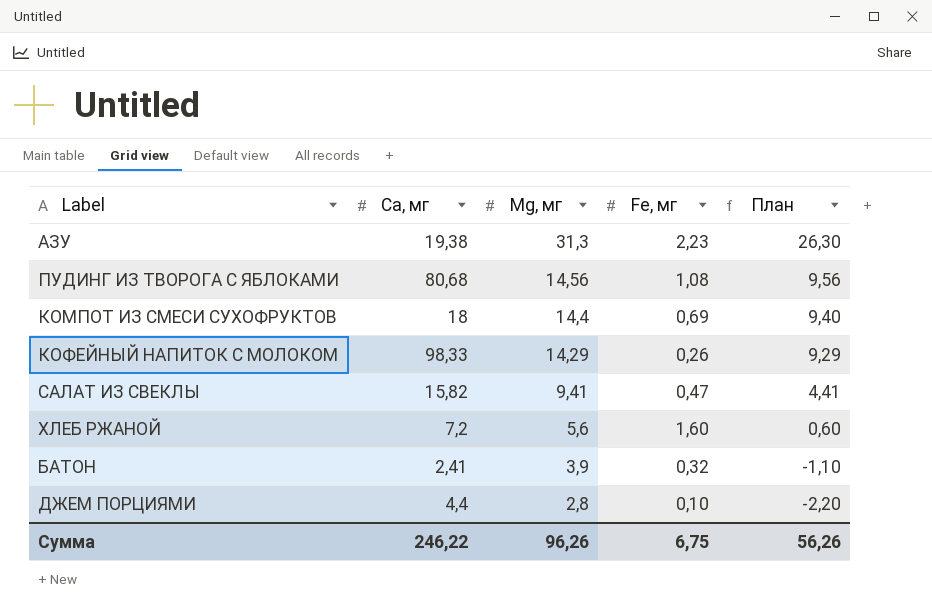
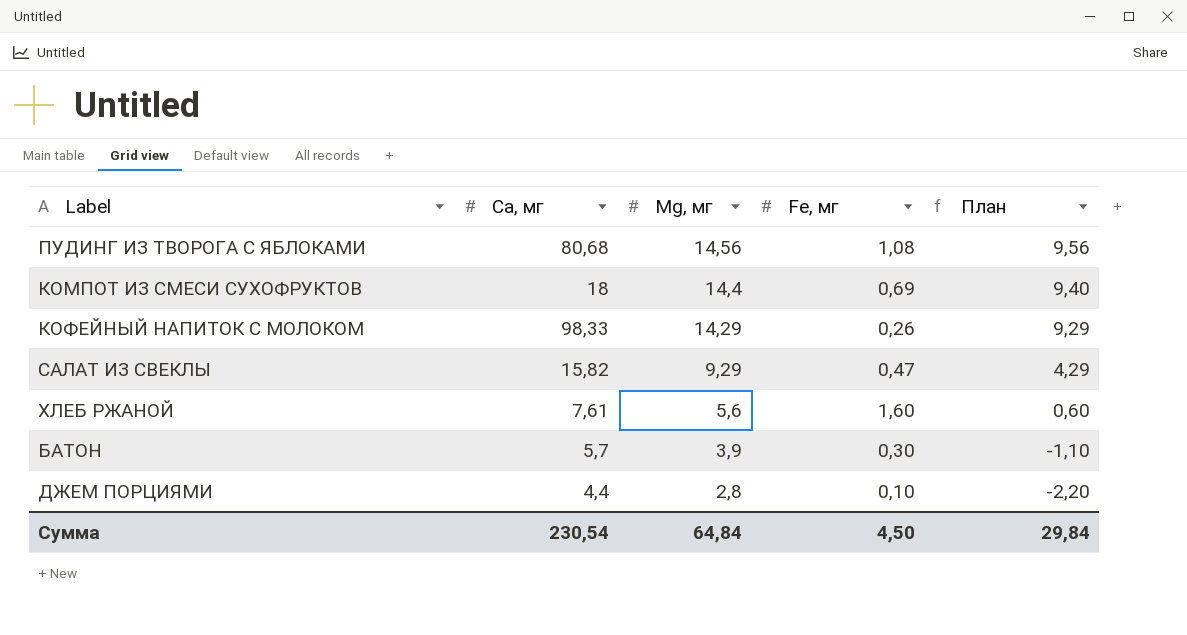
row АЗУ: 19,38 | 31,3 | 2,23 | 26,30 -> none
САЛАТ ИЗ СВЕКЛЫ | Mg, мг: 9,41 -> 9,29
САЛАТ ИЗ СВЕКЛЫ | План: 4,41 -> 4,29
ХЛЕБ РЖАНОЙ | Са, мг: 7,2 -> 7,61
БАТОН | Са, мг: 2,41 -> 5,7
БАТОН | Fе, мг: 0,32 -> 0,30
Сумма | Са, мг: 246,22 -> 230,54
Сумма | Mg, мг: 96,26 -> 64,84
Сумма | Fе, мг: 6,75 -> 4,50
Сумма | План: 56,26 -> 29,84

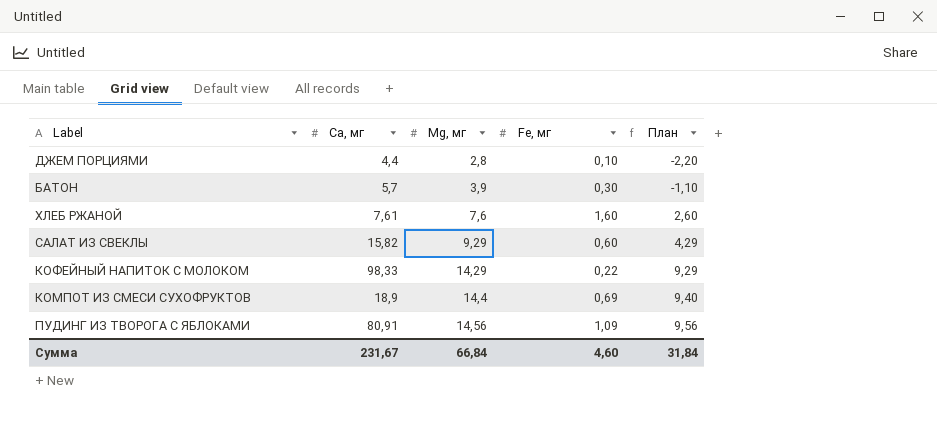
row order: Mg, мг descending -> Mg, мг ascending
ХЛЕБ РЖАНОЙ | Mg, мг: 5,6 -> 7,6
ХЛЕБ РЖАНОЙ | План: 0,60 -> 2,60
САЛАТ ИЗ СВЕКЛЫ | Fе, мг: 0,47 -> 0,60
КОФЕЙНЫЙ НАПИТОК С МОЛОКОМ | Fе, мг: 0,26 -> 0,22
КОМПОТ ИЗ СМЕСИ СУХОФРУКТОВ | Са, мг: 18 -> 18,9
ПУДИНГ ИЗ ТВОРОГА С ЯБЛОКАМИ | Са, мг: 80,68 -> 80,91
ПУДИНГ ИЗ ТВОРОГА С ЯБЛОКАМИ | Fе, мг: 1,08 -> 1,09
Сумма | Са, мг: 230,54 -> 231,67
Сумма | Mg, мг: 64,84 -> 66,84
Сумма | Fе, мг: 4,50 -> 4,60
Сумма | План: 29,84 -> 31,84

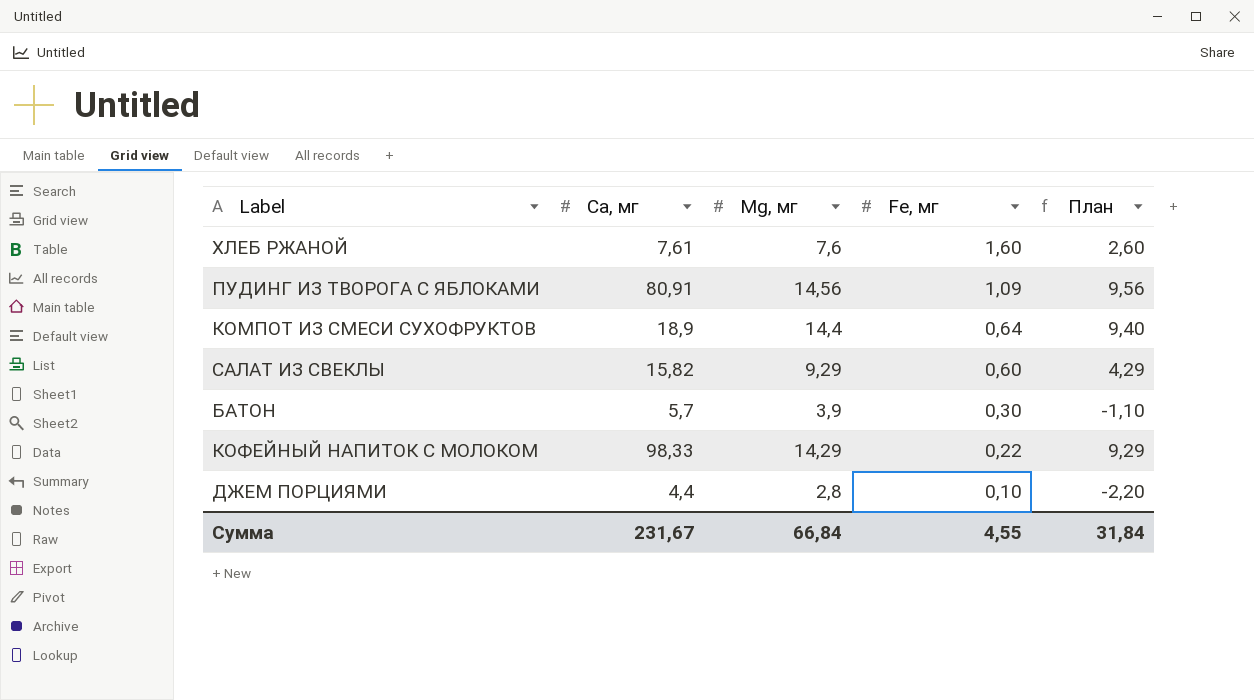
row order: Mg, мг ascending -> Fе, мг descending
КОМПОТ ИЗ СМЕСИ СУХОФРУКТОВ | Fе, мг: 0,69 -> 0,64
Сумма | Fе, мг: 4,60 -> 4,55

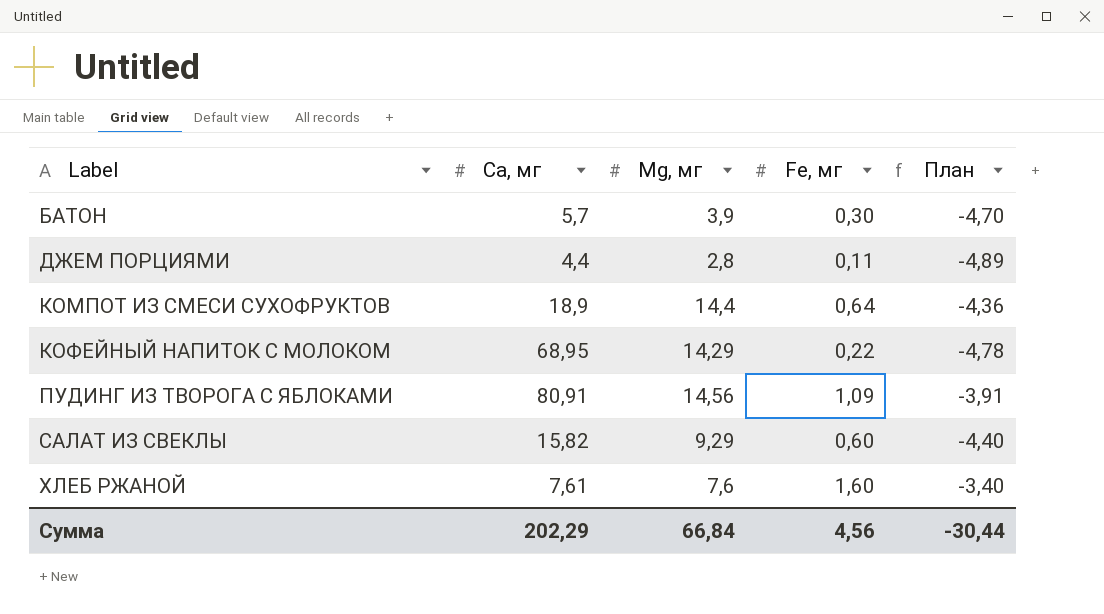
row order: Fе, мг descending -> Label ascending
column План | formula: [Mg, мг] - 5 -> [Fе, мг] - 5
ДЖЕМ ПОРЦИЯМИ | Fе, мг: 0,10 -> 0,11
КОФЕЙНЫЙ НАПИТОК С МОЛОКОМ | Са, мг: 98,33 -> 68,95
Сумма | Са, мг: 231,67 -> 202,29
Сумма | Fе, мг: 4,55 -> 4,56
Сумма | План: 31,84 -> -30,44

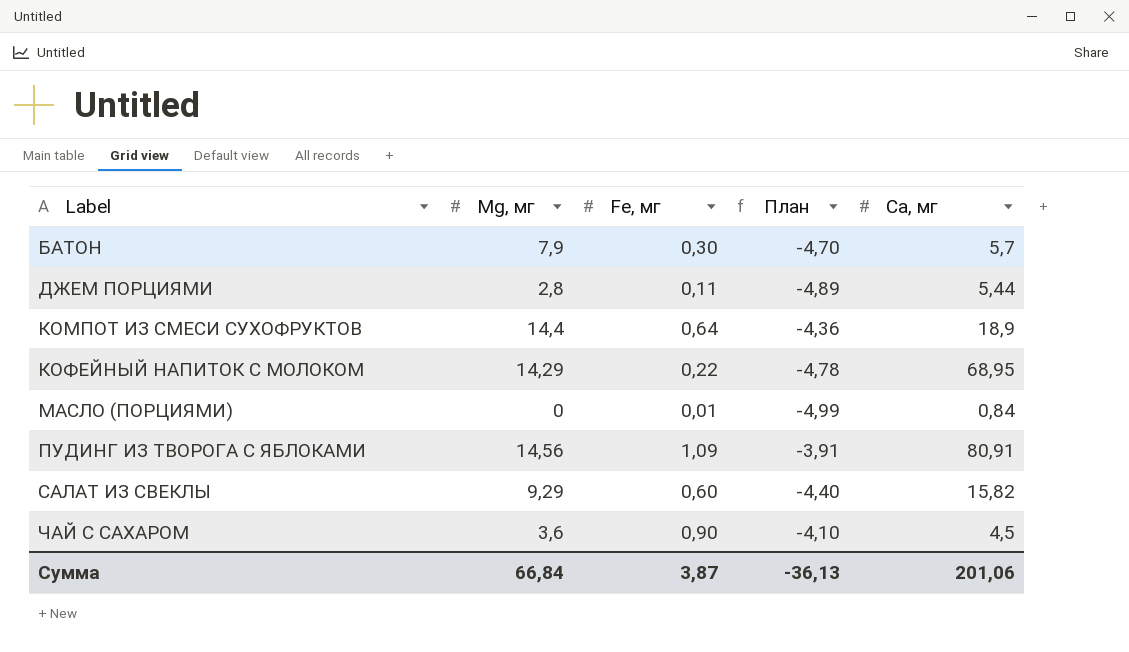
column Са, мг | position: 2 -> 5
row ХЛЕБ РЖАНОЙ: 7,61 | 7,6 | 1,60 | -3,40 -> none
БАТОН | Mg, мг: 3,9 -> 7,9
ДЖЕМ ПОРЦИЯМИ | Са, мг: 4,4 -> 5,44
row МАСЛО (ПОРЦИЯМИ): none -> 0 | 0,01 | -4,99 | 0,84
row ЧАЙ С САХАРОМ: none -> 3,6 | 0,90 | -4,10 | 4,5
Сумма | Fе, мг: 4,56 -> 3,87
Сумма | План: -30,44 -> -36,13
Сумма | Са, мг: 202,29 -> 201,06

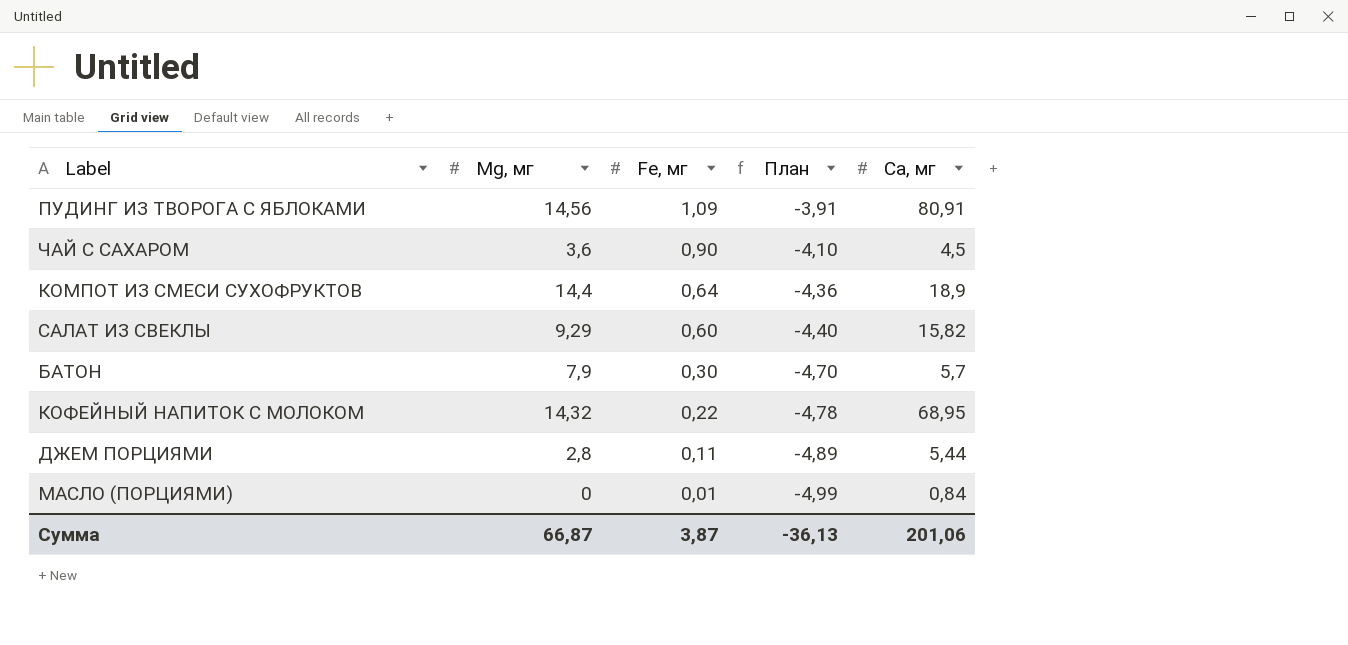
row order: Label ascending -> Fе, мг descending
КОФЕЙНЫЙ НАПИТОК С МОЛОКОМ | Mg, мг: 14,29 -> 14,32
Сумма | Mg, мг: 66,84 -> 66,87

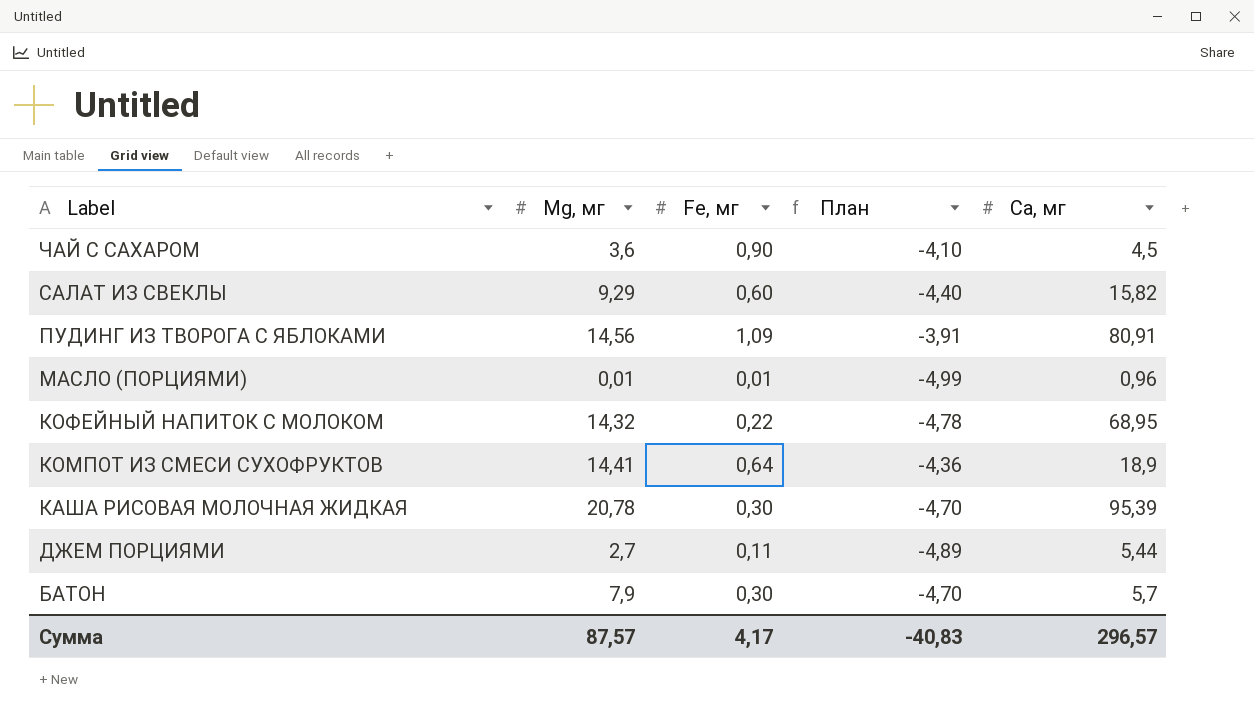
row order: Fе, мг descending -> Label descending
МАСЛО (ПОРЦИЯМИ) | Mg, мг: 0 -> 0,01
МАСЛО (ПОРЦИЯМИ) | Са, мг: 0,84 -> 0,96
КОМПОТ ИЗ СМЕСИ СУХОФРУКТОВ | Mg, мг: 14,4 -> 14,41
row КАША РИСОВАЯ МОЛОЧНАЯ ЖИДКАЯ: none -> 20,78 | 0,30 | -4,70 | 95,39
ДЖЕМ ПОРЦИЯМИ | Mg, мг: 2,8 -> 2,7
Сумма | Mg, мг: 66,87 -> 87,57
Сумма | Fе, мг: 3,87 -> 4,17
Сумма | План: -36,13 -> -40,83
Сумма | Са, мг: 201,06 -> 296,57

